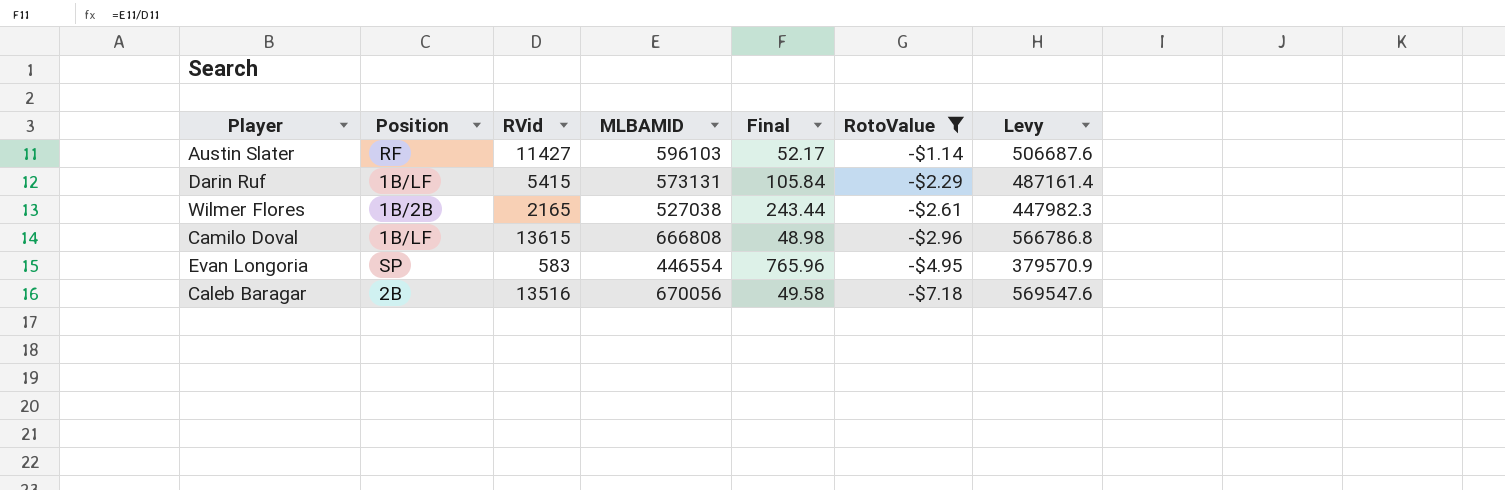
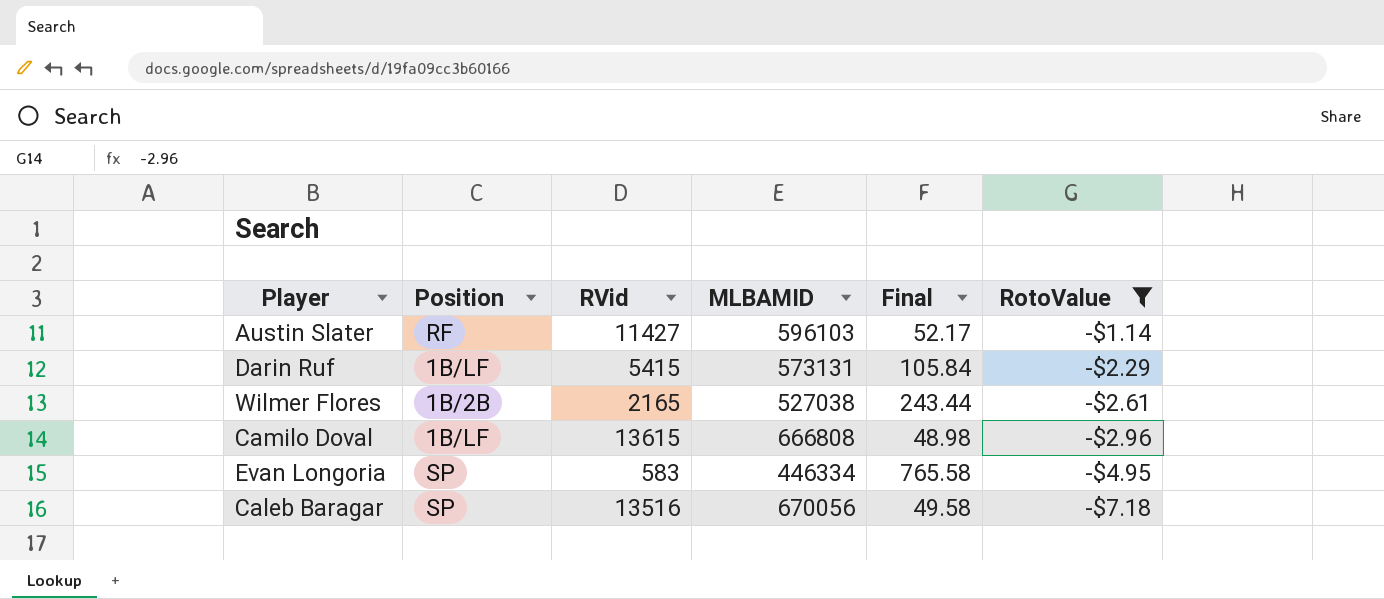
column Levy | formula: [MLBAMID] * 0.85 -> none
Evan Longoria | MLBAMID: 446554 -> 446334
Evan Longoria | Final: 765.96 -> 765.58
Caleb Baragar | Position: 2B -> SP

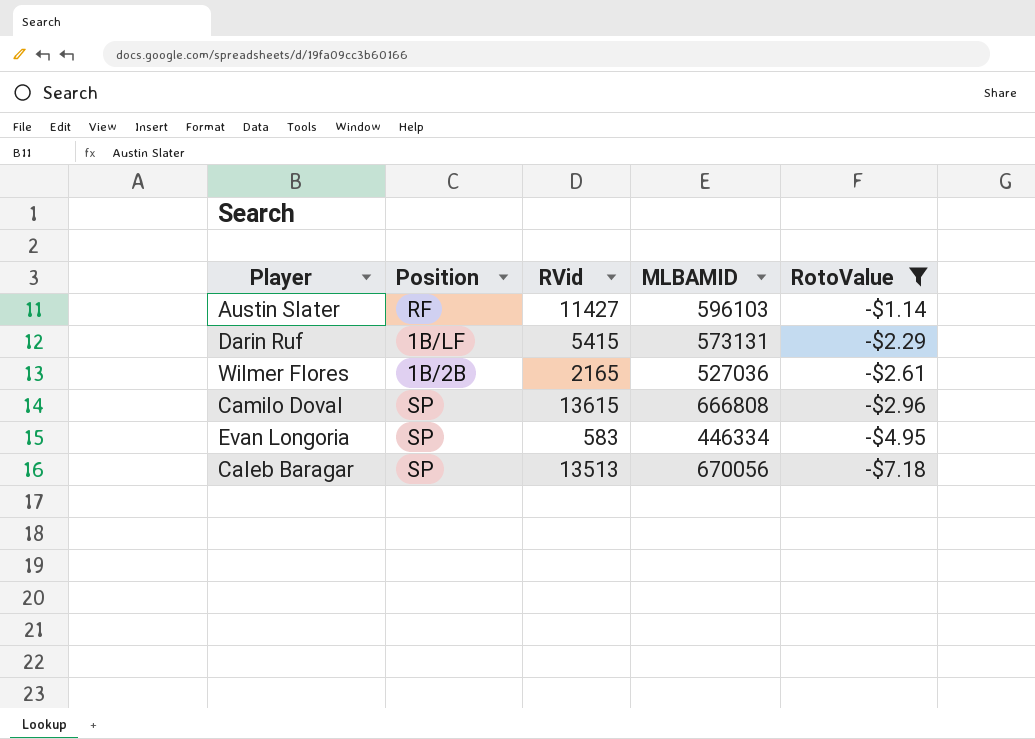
column Final | formula: [MLBAMID] / [RVid] -> none
Wilmer Flores | MLBAMID: 527038 -> 527036
Camilo Doval | Position: 1B/LF -> SP
Caleb Baragar | RVid: 13516 -> 13513

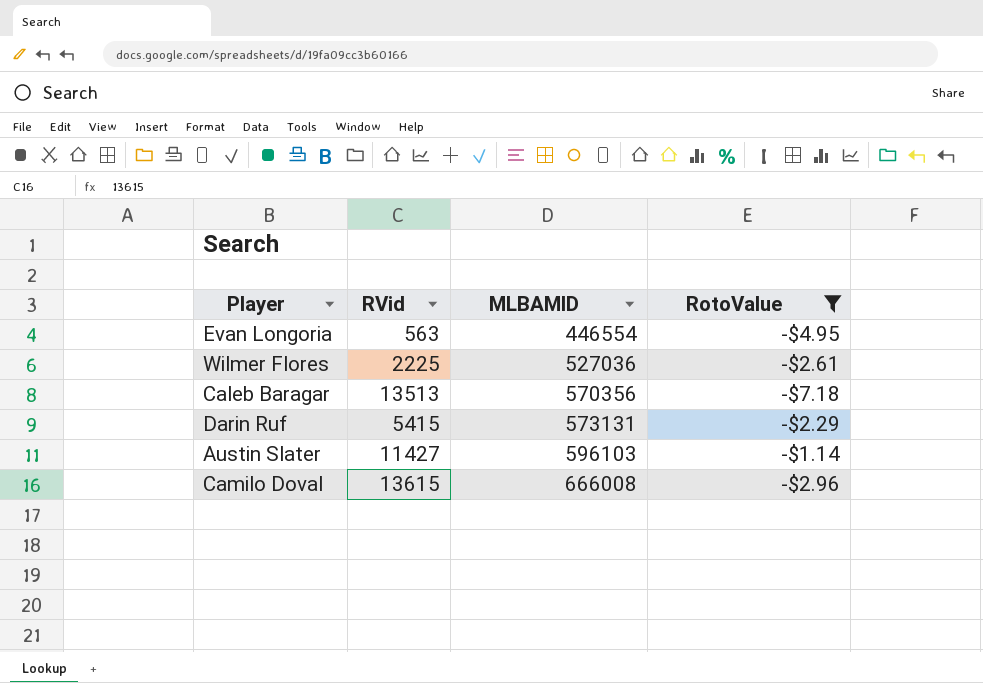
row order: RotoValue descending -> MLBAMID ascending
column Position | position: 2 -> none
Evan Longoria | RVid: 583 -> 563
Evan Longoria | MLBAMID: 446334 -> 446554
Wilmer Flores | RVid: 2165 -> 2225
Caleb Baragar | MLBAMID: 670056 -> 570356
Camilo Doval | MLBAMID: 666808 -> 666008

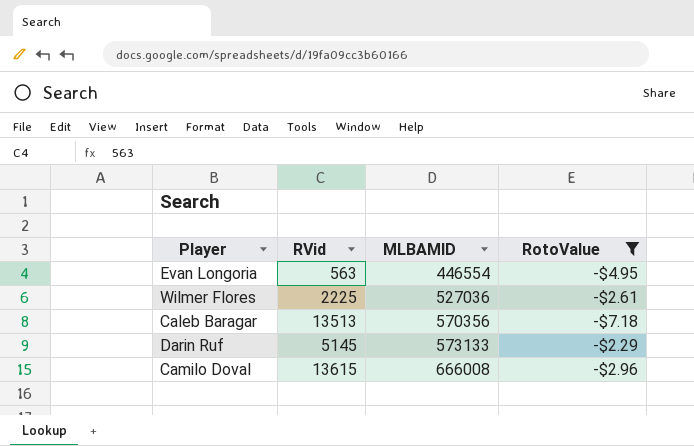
row Austin Slater: 11427 | 596103 | -$1.14 -> none
Darin Ruf | RVid: 5415 -> 5145
Darin Ruf | MLBAMID: 573131 -> 573133

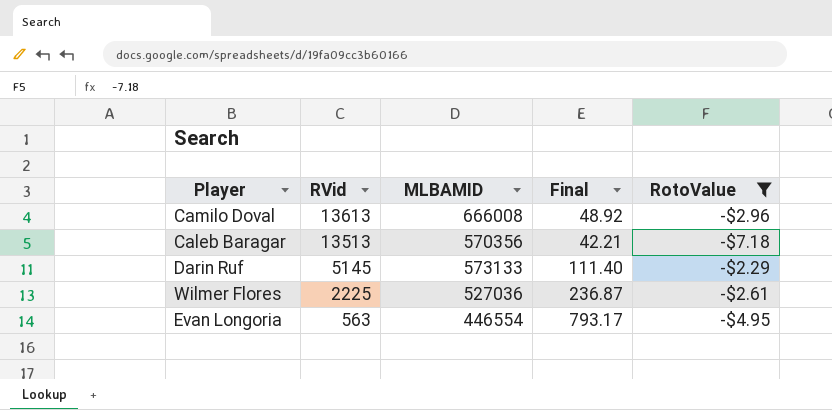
row order: MLBAMID ascending -> RVid descending
column Final | formula: none -> [MLBAMID] / [RVid]
Camilo Doval | RVid: 13615 -> 13613

